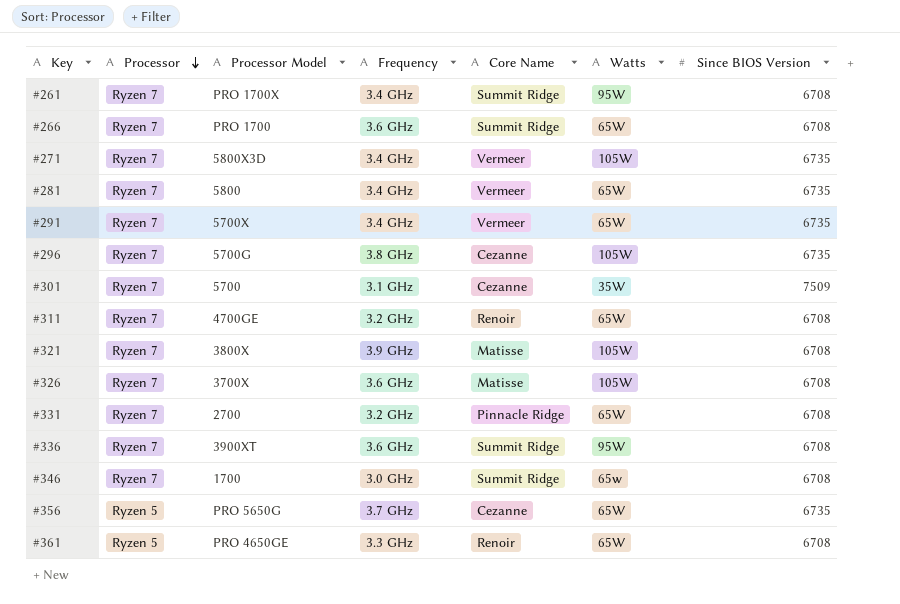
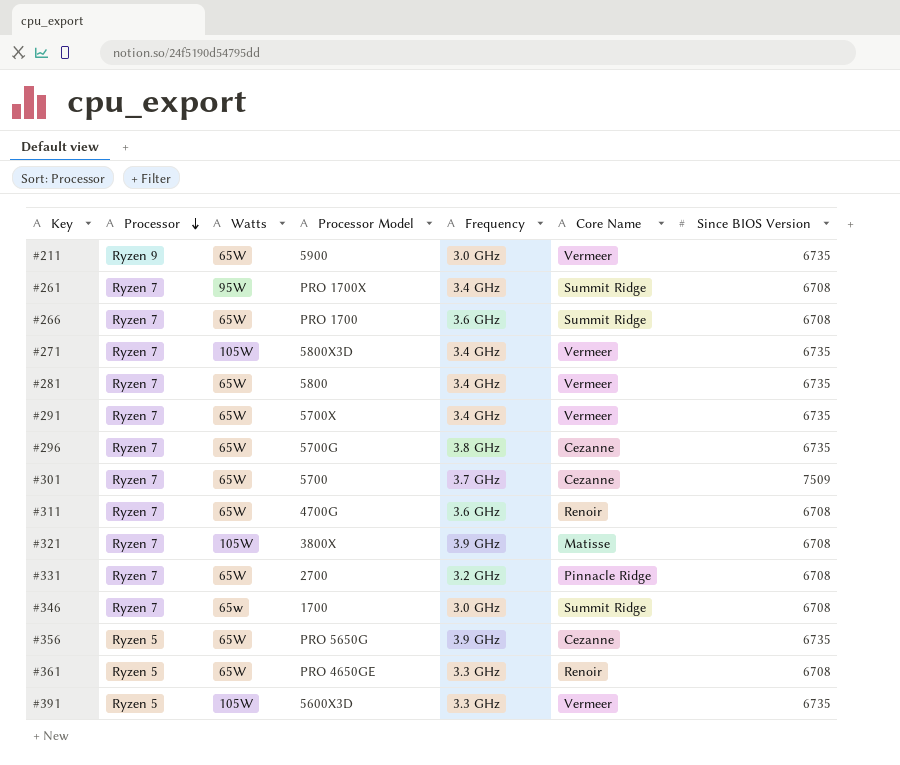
column Watts | position: 6 -> 3
row #326: Ryzen 7 | 3700X | 3.6 GHz | Matisse | 105W | 6708 -> none
row #336: Ryzen 7 | 3900XT | 3.6 GHz | Summit Ridge | 95W | 6708 -> none
row #211: none -> Ryzen 9 | 65W | 5900 | 3.0 GHz | Vermeer | 6735
#296 | Watts: 105W -> 65W
#301 | Watts: 35W -> 65W
#301 | Frequency: 3.1 GHz -> 3.7 GHz
#311 | Processor Model: 4700GE -> 4700G
#311 | Frequency: 3.2 GHz -> 3.6 GHz
#356 | Frequency: 3.7 GHz -> 3.9 GHz
row #391: none -> Ryzen 5 | 105W | 5600X3D | 3.3 GHz | Vermeer | 6735

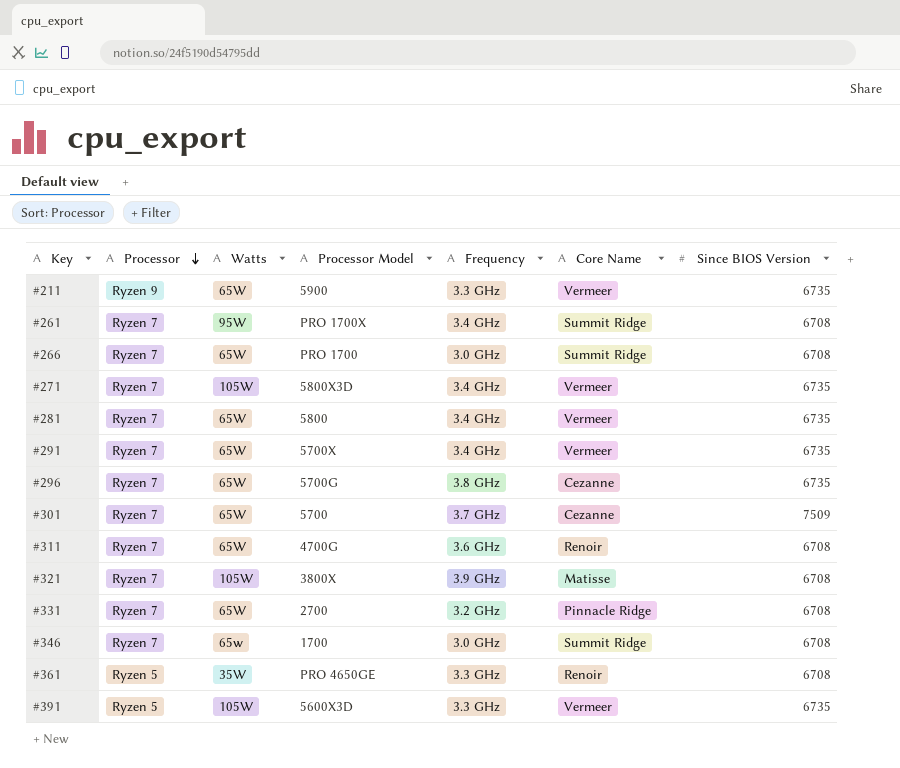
row #356: Ryzen 5 | 65W | PRO 5650G | 3.9 GHz | Cezanne | 6735 -> none
#211 | Frequency: 3.0 GHz -> 3.3 GHz
#266 | Frequency: 3.6 GHz -> 3.0 GHz
#361 | Watts: 65W -> 35W

